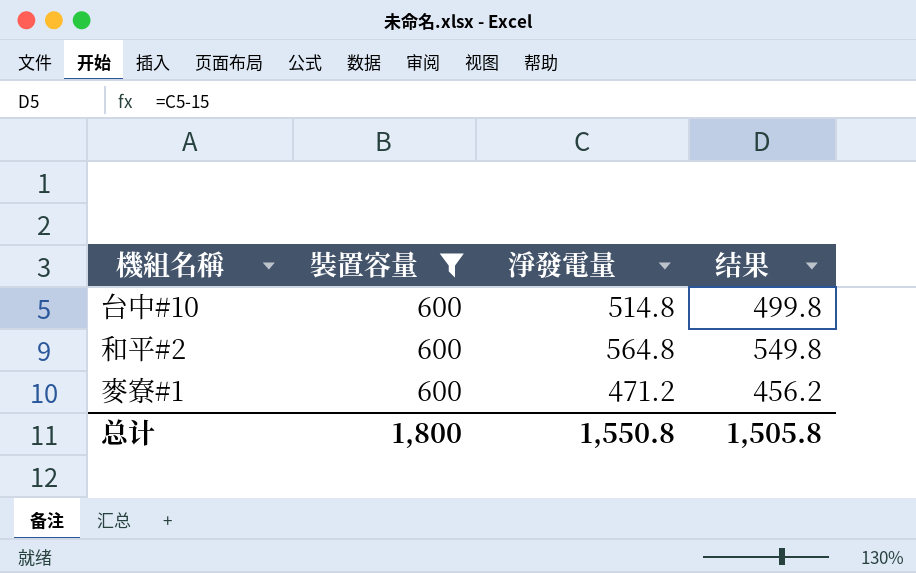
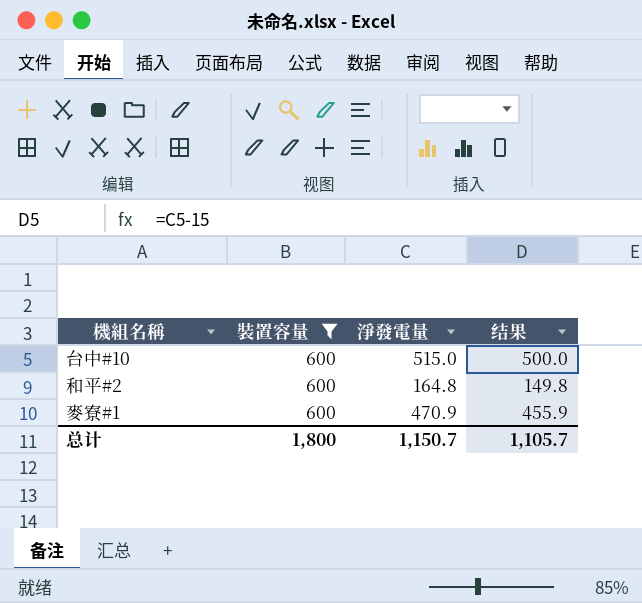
台中#10 | 淨發電量: 514.8 -> 515.0
台中#10 | 结果: 499.8 -> 500.0
和平#2 | 淨發電量: 564.8 -> 164.8
和平#2 | 结果: 549.8 -> 149.8
麥寮#1 | 淨發電量: 471.2 -> 470.9
麥寮#1 | 结果: 456.2 -> 455.9
总计 | 淨發電量: 1,550.8 -> 1,150.7
总计 | 结果: 1,505.8 -> 1,105.7

